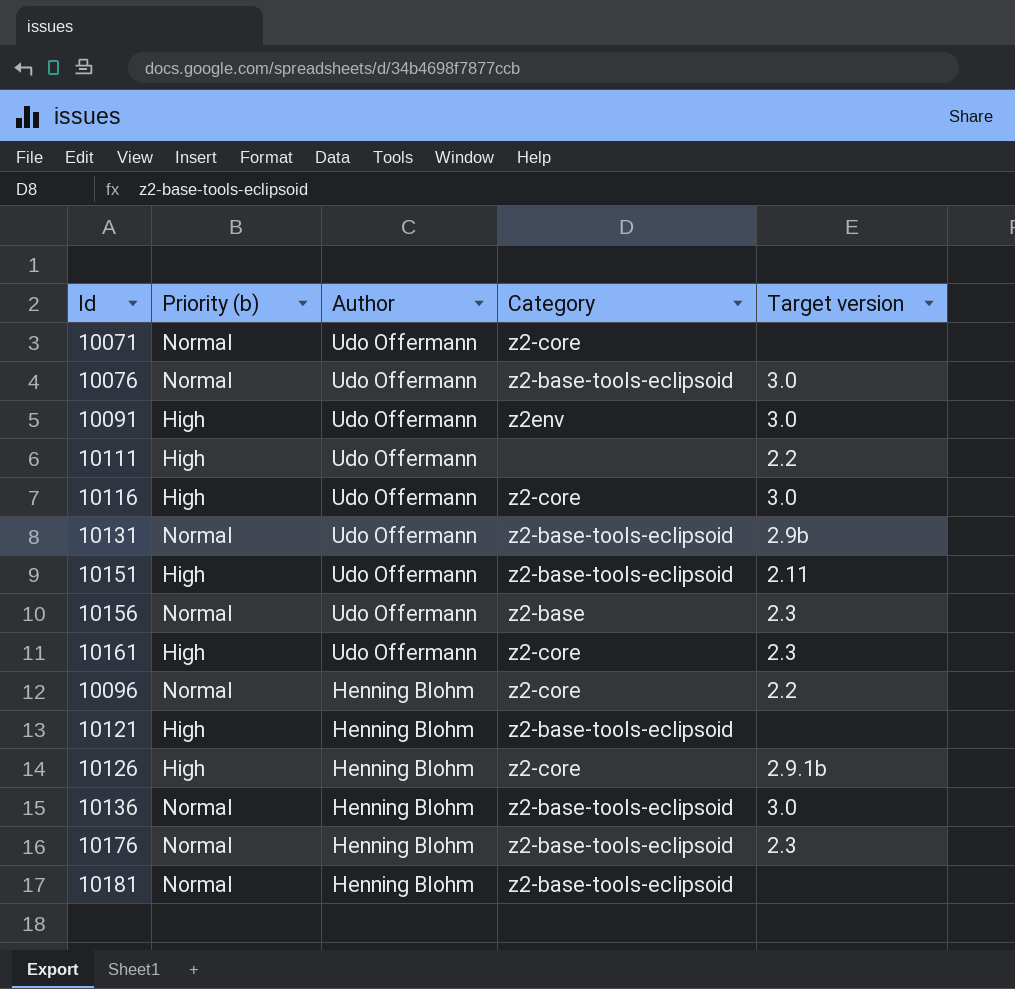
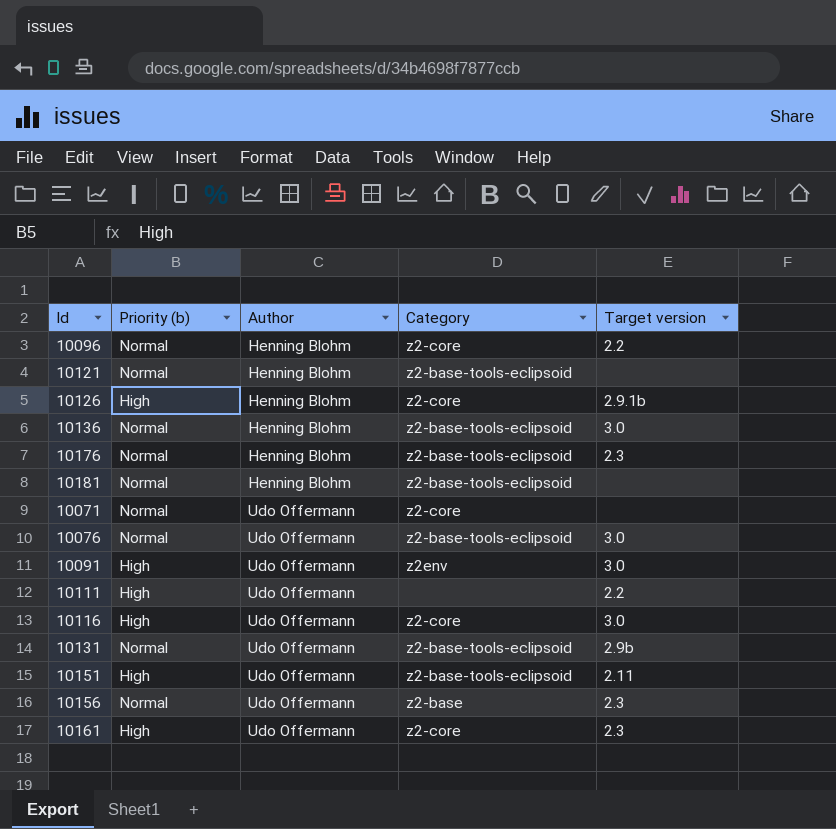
row order: Author descending -> Author ascending
10121 | Priority (b): High -> Normal

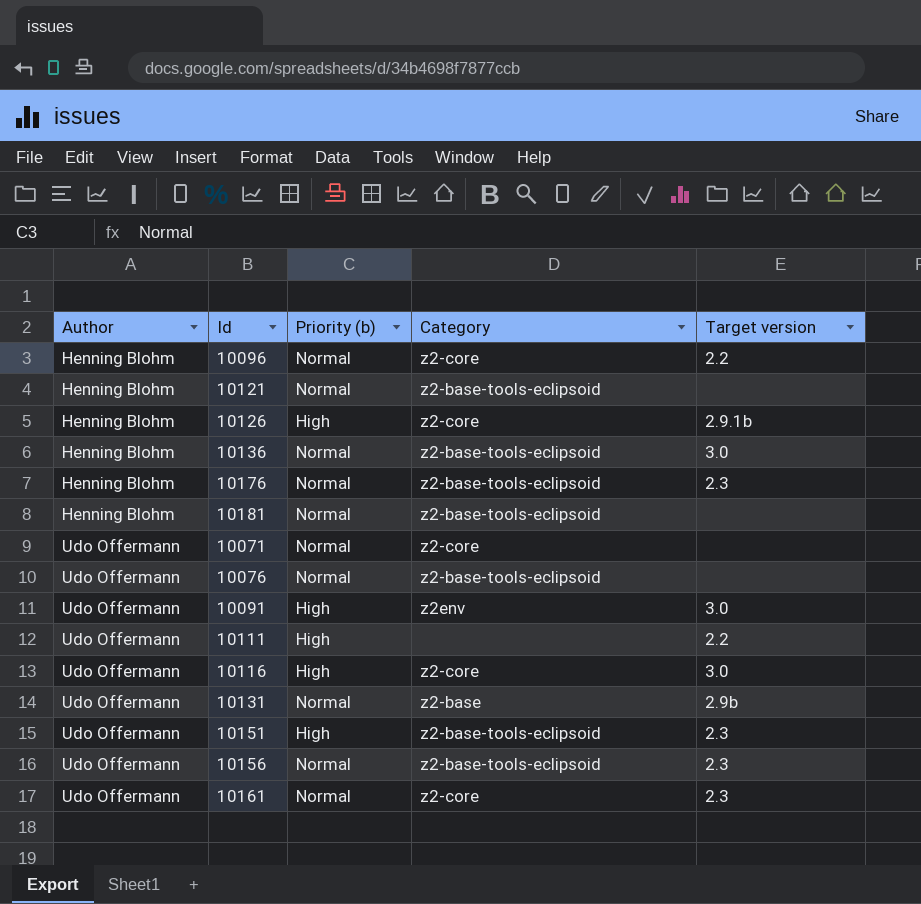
column Author | position: 3 -> 1
10076 | Target version: 3.0 -> none
10131 | Category: z2-base-tools-eclipsoid -> z2-base
10151 | Target version: 2.11 -> 2.3
10156 | Category: z2-base -> z2-base-tools-eclipsoid
10161 | Priority (b): High -> Normal

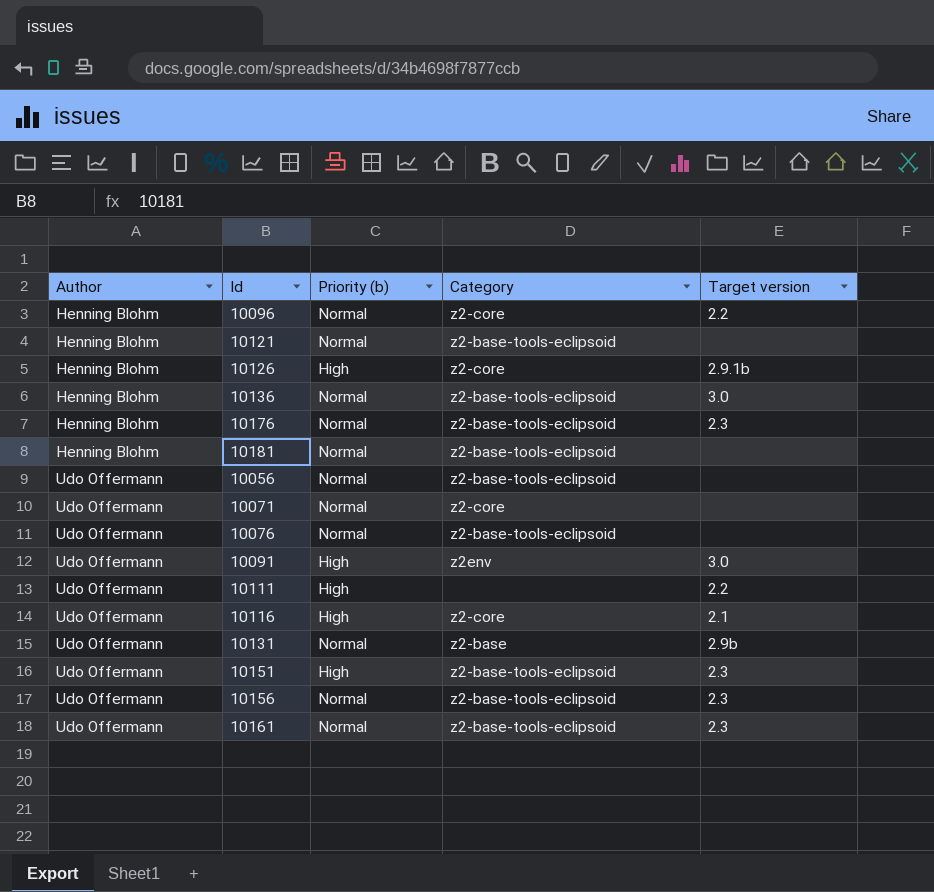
row 10056: none -> Udo Offermann | Normal | z2-base-tools-eclipsoid | none
10116 | Target version: 3.0 -> 2.1
10161 | Category: z2-core -> z2-base-tools-eclipsoid

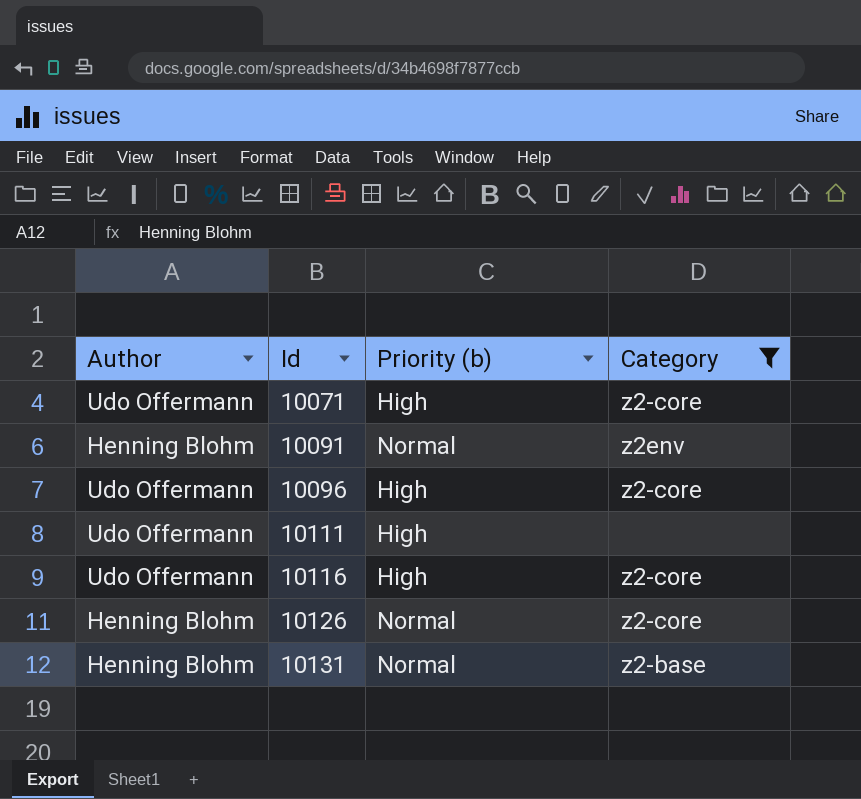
filter: none -> Category != z2-base-tools-eclipsoid
row order: Author ascending -> Id ascending
column Target version | position: 5 -> none
10071 | Priority (b): Normal -> High
10091 | Author: Udo Offermann -> Henning Blohm
10091 | Priority (b): High -> Normal
10096 | Author: Henning Blohm -> Udo Offermann
10096 | Priority (b): Normal -> High
10126 | Priority (b): High -> Normal
10131 | Author: Udo Offermann -> Henning Blohm

